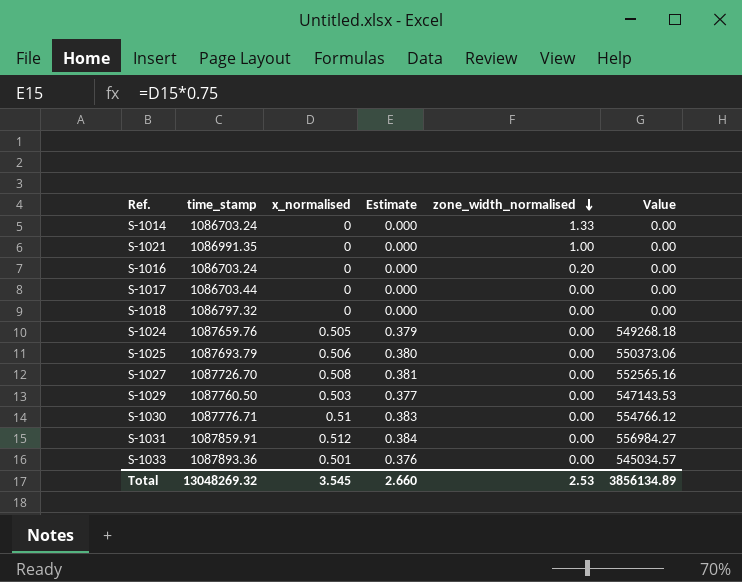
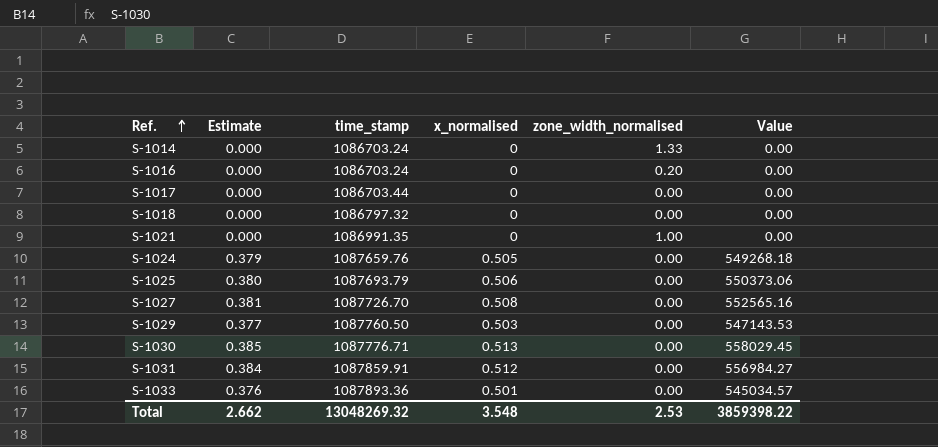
row order: zone_width_normalised descending -> Ref. ascending
column Estimate | position: 4 -> 2
S-1030 | Estimate: 0.383 -> 0.385
S-1030 | x_normalised: 0.51 -> 0.513
S-1030 | Value: 554766.12 -> 558029.45
Total | Estimate: 2.660 -> 2.662
Total | x_normalised: 3.545 -> 3.548
Total | Value: 3856134.89 -> 3859398.22

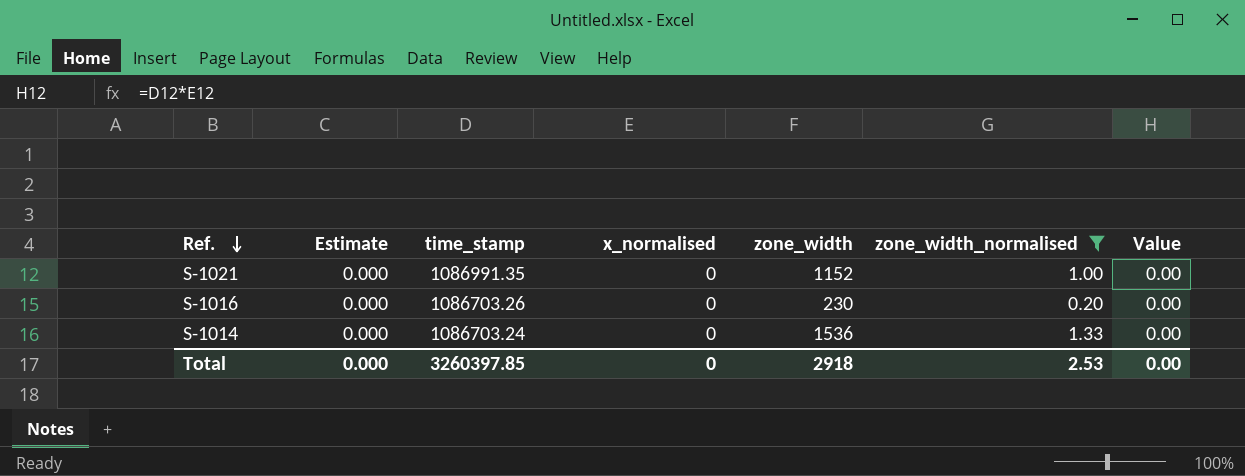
filter: none -> zone_width_normalised != 0.00
row order: Ref. ascending -> Ref. descending
column zone_width | position: none -> 5
S-1016 | time_stamp: 1086703.24 -> 1086703.26
Total | Estimate: 2.662 -> 0.000
Total | time_stamp: 13048269.32 -> 3260397.85
Total | x_normalised: 3.548 -> 0
Total | Value: 3859398.22 -> 0.00

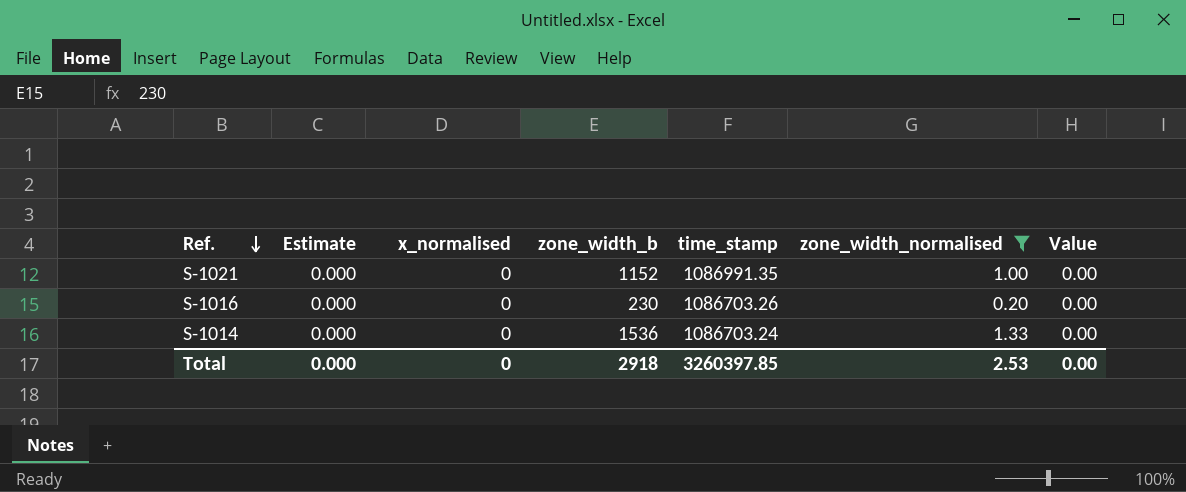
column name: zone_width -> zone_width_b
column time_stamp | position: 3 -> 5

